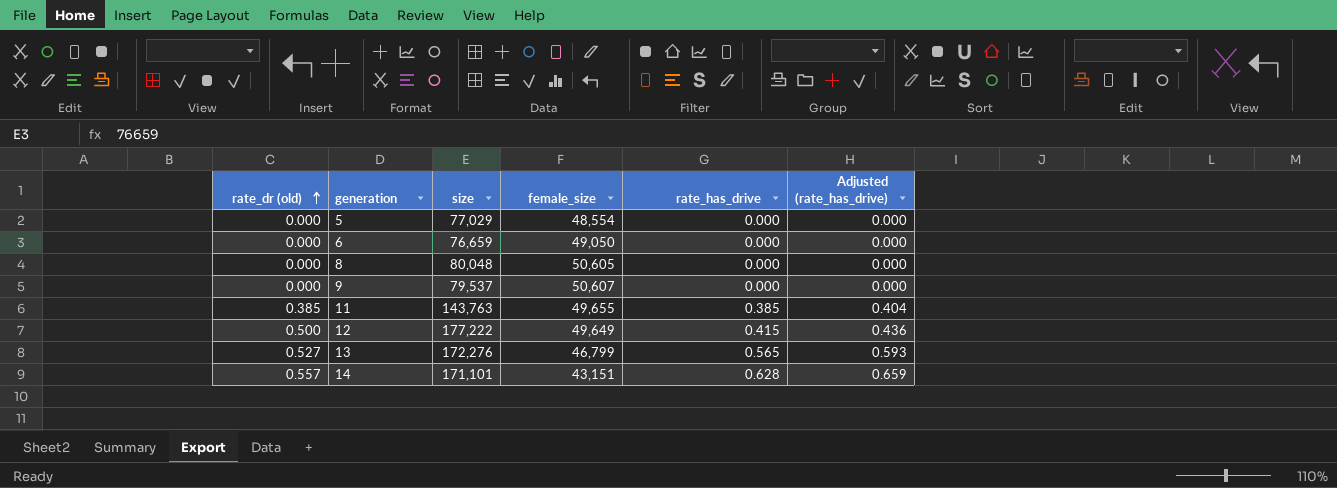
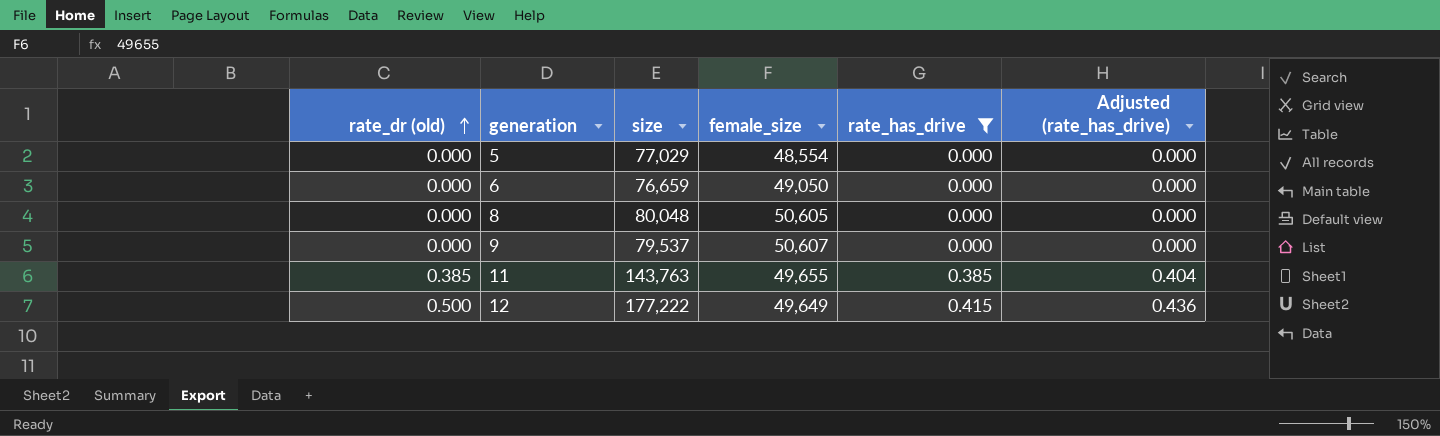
filter: none -> rate_has_drive <= 0.415

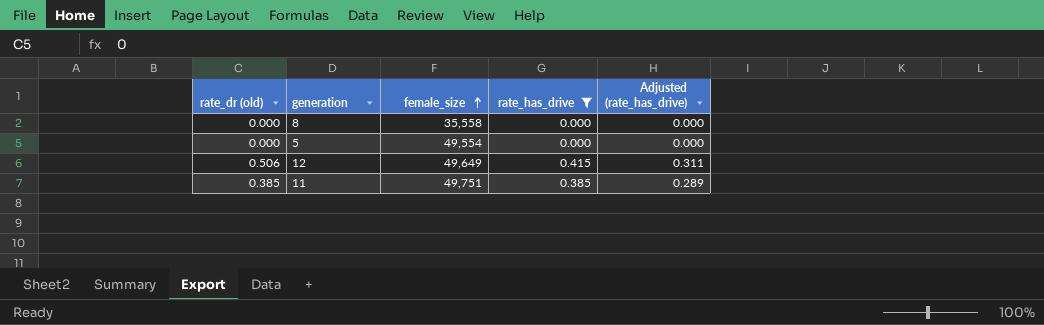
row order: rate_dr (old) ascending -> female_size ascending
column size | position: 3 -> none
column Adjusted (rate_has_drive) | formula: [rate_has_drive] * 1.05 -> [rate_has_drive] * 0.75
row 6: 0.000 | 76,659 | 49,050 | 0.000 | 0.000 -> none
row 9: 0.000 | 79,537 | 50,607 | 0.000 | 0.000 -> none
8 | female_size: 50,605 -> 35,558
5 | female_size: 48,554 -> 49,554
12 | rate_dr (old): 0.500 -> 0.506
11 | female_size: 49,655 -> 49,751

